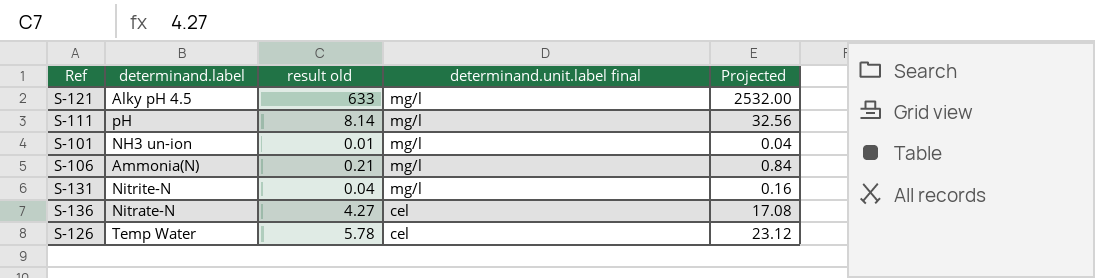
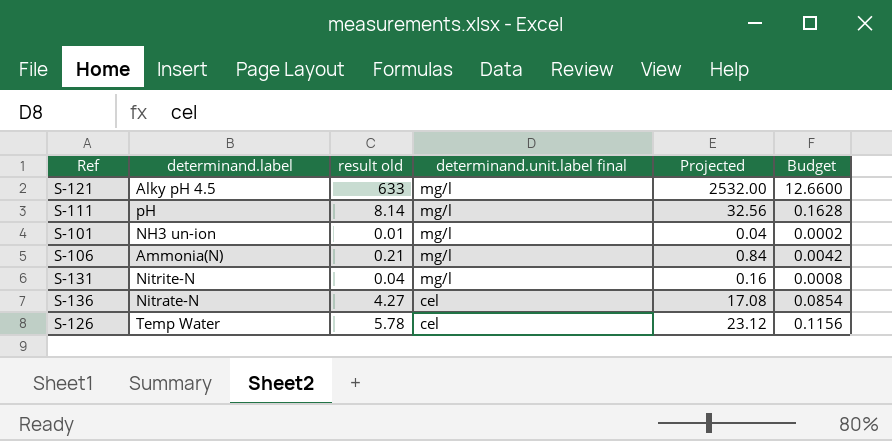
column Budget | formula: none -> [result old] * 0.02

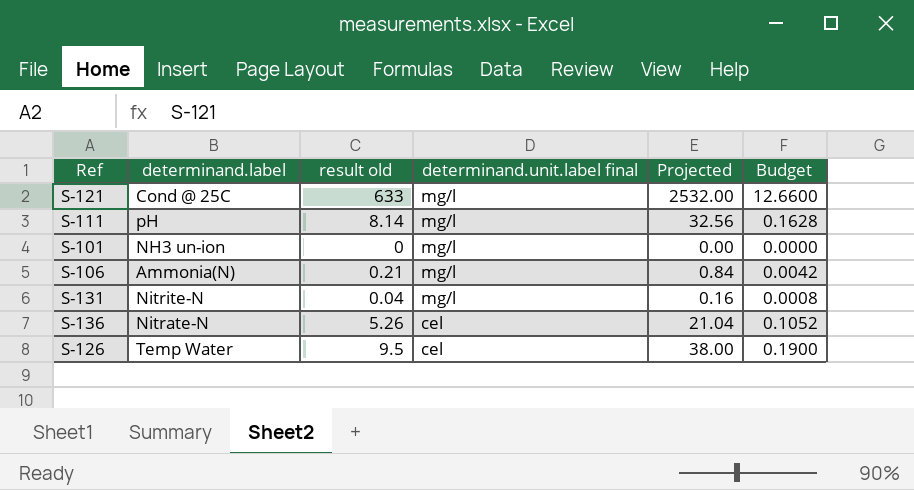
S-121 | determinand.label: Alky pH 4.5 -> Cond @ 25C
S-101 | result old: 0.01 -> 0
S-101 | Projected: 0.04 -> 0.00
S-101 | Budget: 0.0002 -> 0.0000
S-136 | result old: 4.27 -> 5.26
S-136 | Projected: 17.08 -> 21.04
S-136 | Budget: 0.0854 -> 0.1052
S-126 | result old: 5.78 -> 9.5
S-126 | Projected: 23.12 -> 38.00
S-126 | Budget: 0.1156 -> 0.1900

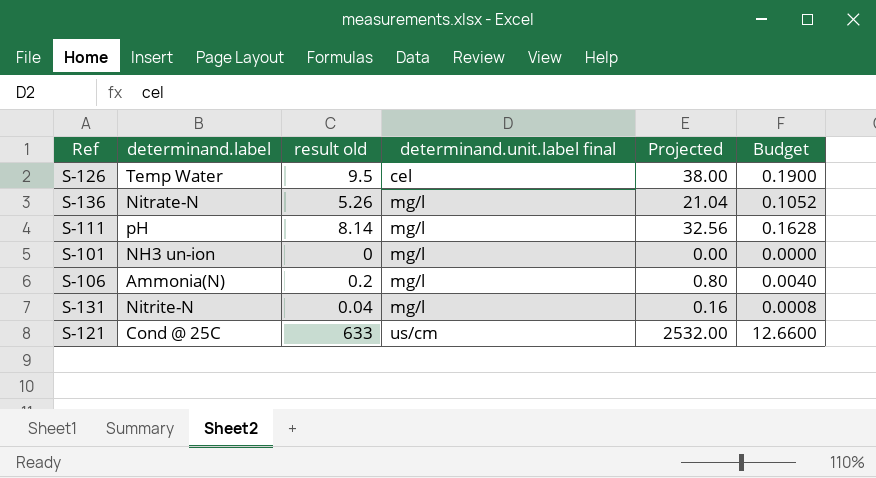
row order: determinand.unit.label final descending -> determinand.unit.label final ascending
S-136 | determinand.unit.label final: cel -> mg/l
S-106 | result old: 0.21 -> 0.2
S-106 | Projected: 0.84 -> 0.80
S-106 | Budget: 0.0042 -> 0.0040
S-121 | determinand.unit.label final: mg/l -> us/cm

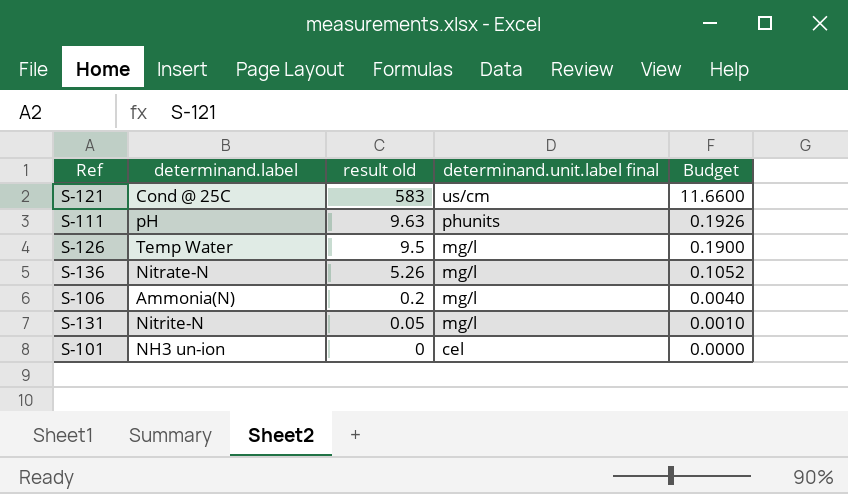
row order: determinand.unit.label final ascending -> result old descending
column Projected | formula: [result old] * 4 -> none
S-121 | result old: 633 -> 583
S-121 | Budget: 12.6600 -> 11.6600
S-111 | result old: 8.14 -> 9.63
S-111 | determinand.unit.label final: mg/l -> phunits
S-111 | Budget: 0.1628 -> 0.1926
S-126 | determinand.unit.label final: cel -> mg/l
S-131 | result old: 0.04 -> 0.05
S-131 | Budget: 0.0008 -> 0.0010
S-101 | determinand.unit.label final: mg/l -> cel

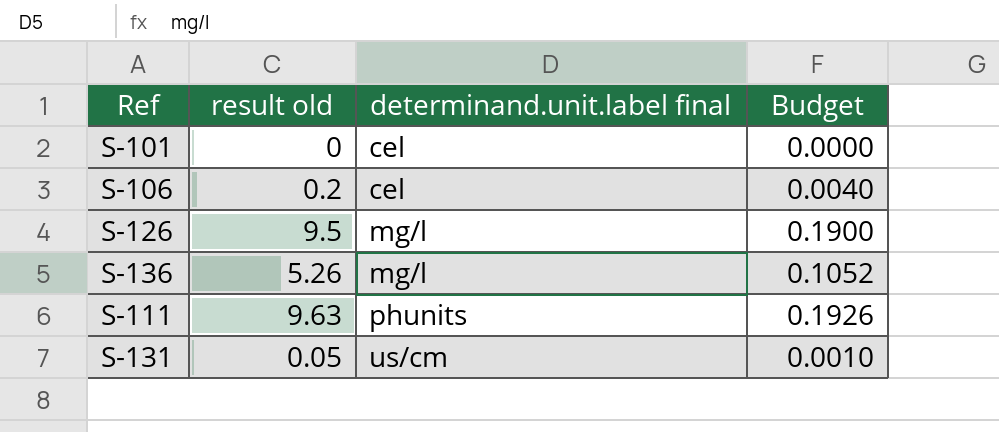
row order: result old descending -> determinand.unit.label final ascending
column determinand.label | position: 2 -> none
row S-121: Cond @ 25C | 583 | us/cm | 11.6600 -> none
S-106 | determinand.unit.label final: mg/l -> cel
S-131 | determinand.unit.label final: mg/l -> us/cm

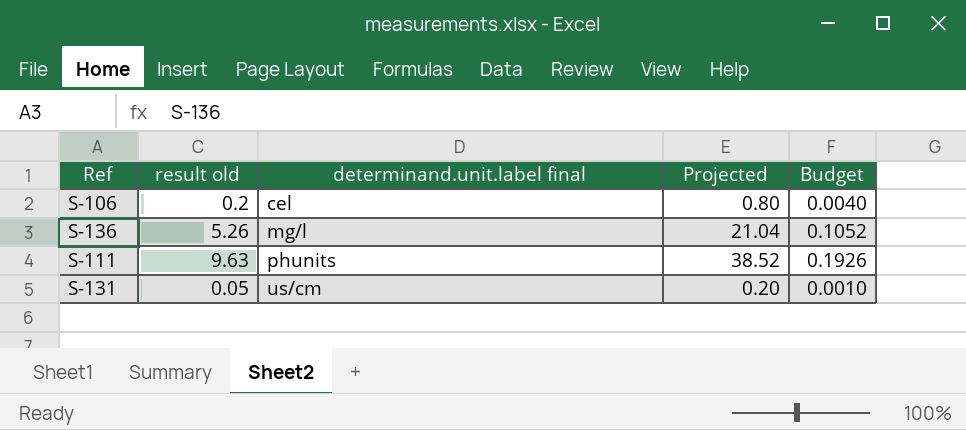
column Projected | formula: none -> [result old] * 4
row S-101: 0 | cel | 0.0000 -> none
row S-126: 9.5 | mg/l | 0.1900 -> none

